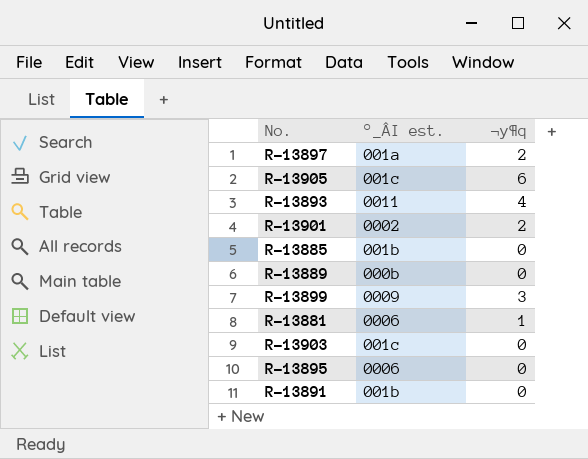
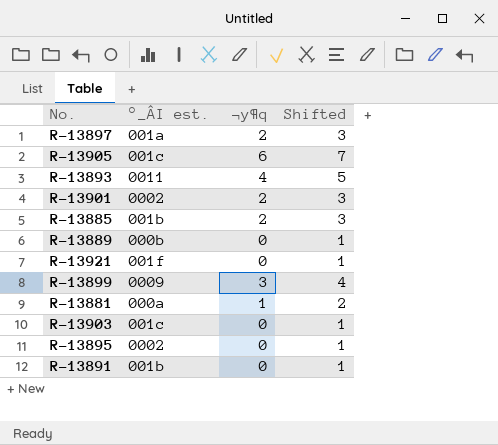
column Shifted | formula: none -> [¬y¶q] + 1
R-13885 | ¬y¶q: 0 -> 2
row R-13921: none -> 001f | 0 | 1
R-13881 | °_ÂI est.: 0006 -> 000a
R-13895 | °_ÂI est.: 0006 -> 0002

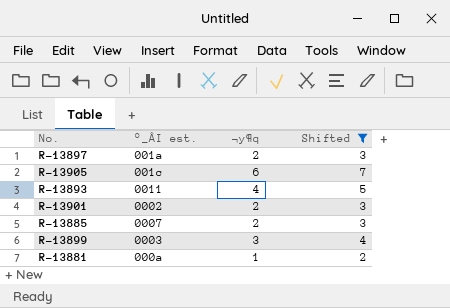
filter: none -> Shifted != 1
R-13885 | °_ÂI est.: 001b -> 0007
R-13899 | °_ÂI est.: 0009 -> 0003

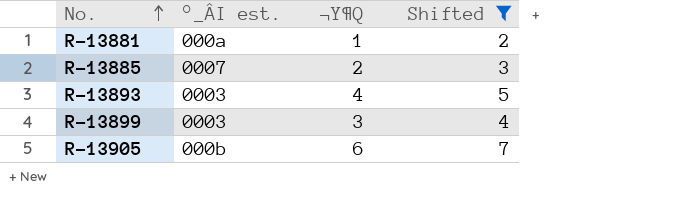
row order: none -> No. ascending
column name: ¬y¶q -> ¬Y¶Q
row R-13897: 001a | 2 | 3 -> none
row R-13901: 0002 | 2 | 3 -> none
R-13893 | °_ÂI est.: 0011 -> 0003
R-13905 | °_ÂI est.: 001c -> 000b

